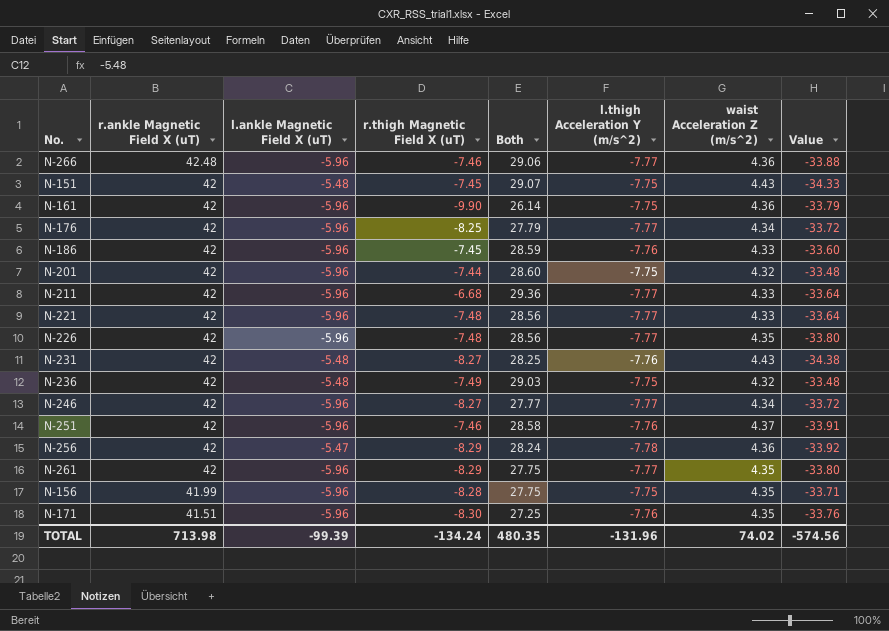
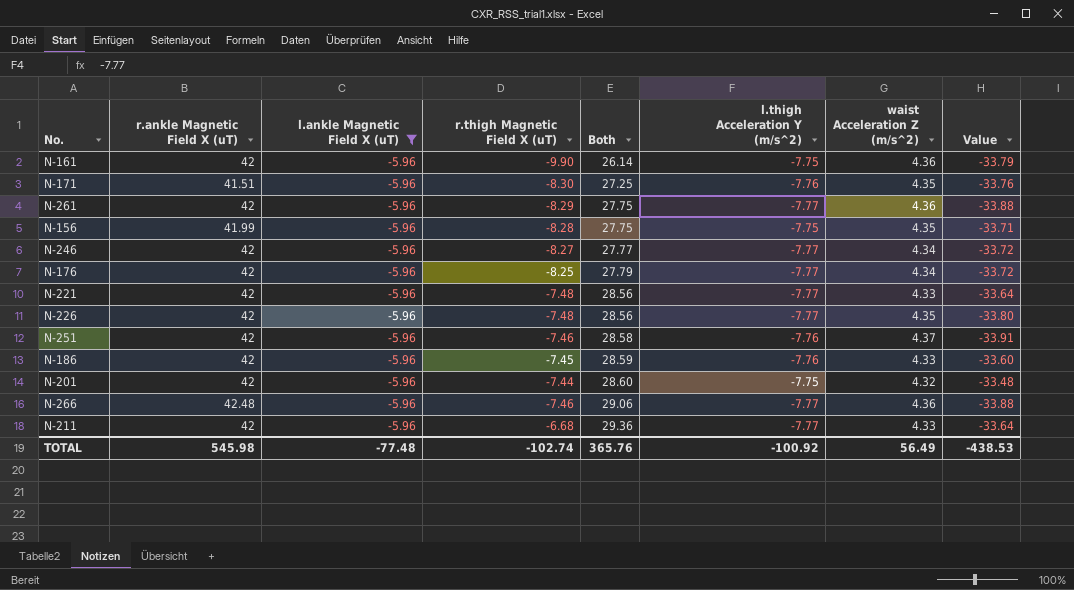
filter: none -> l.ankle Magnetic Field X (uT) = -5.96
row order: r.ankle Magnetic Field X (uT) descending -> Both ascending
N-261 | waist Acceleration Z (m/s^2): 4.35 -> 4.36
N-261 | Value: -33.80 -> -33.88
TOTAL | r.ankle Magnetic Field X (uT): 713.98 -> 545.98
TOTAL | l.ankle Magnetic Field X (uT): -99.39 -> -77.48
TOTAL | r.thigh Magnetic Field X (uT): -134.24 -> -102.74
TOTAL | Both: 480.35 -> 365.76
TOTAL | l.thigh Acceleration Y (m/s^2): -131.96 -> -100.92
TOTAL | waist Acceleration Z (m/s^2): 74.02 -> 56.49
TOTAL | Value: -574.56 -> -438.53

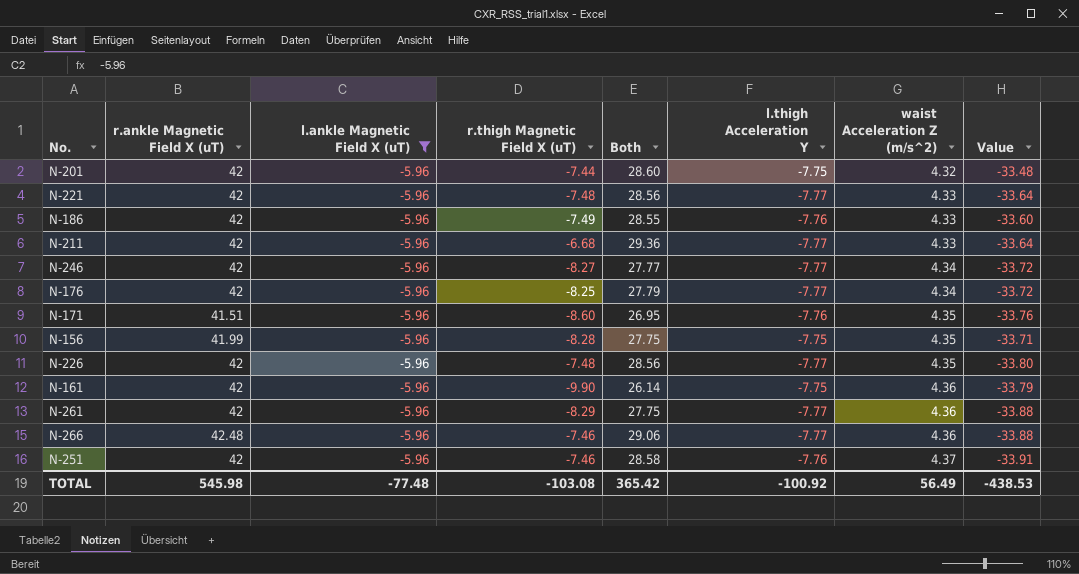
row order: Both ascending -> waist Acceleration Z (m/s^2) ascending
column name: l.thigh Acceleration Y (m/s^2) -> l.thigh Acceleration Y
N-186 | r.thigh Magnetic Field X (uT): -7.45 -> -7.49
N-186 | Both: 28.59 -> 28.55
N-171 | r.thigh Magnetic Field X (uT): -8.30 -> -8.60
N-171 | Both: 27.25 -> 26.95
TOTAL | r.thigh Magnetic Field X (uT): -102.74 -> -103.08
TOTAL | Both: 365.76 -> 365.42

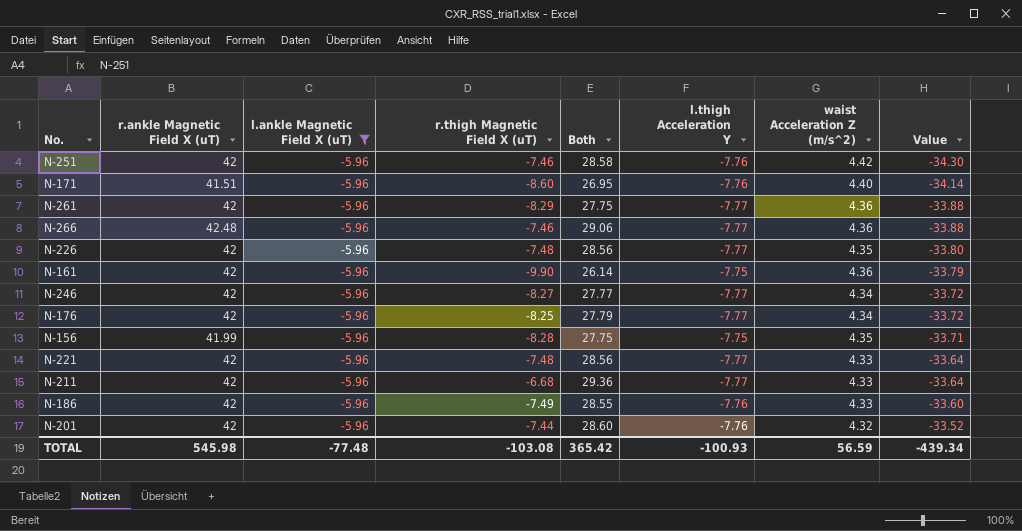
row order: waist Acceleration Z (m/s^2) ascending -> Value ascending
N-251 | waist Acceleration Z (m/s^2): 4.37 -> 4.42
N-251 | Value: -33.91 -> -34.30
N-171 | waist Acceleration Z (m/s^2): 4.35 -> 4.40
N-171 | Value: -33.76 -> -34.14
N-201 | l.thigh Acceleration Y: -7.75 -> -7.76
N-201 | Value: -33.48 -> -33.52
TOTAL | l.thigh Acceleration Y: -100.92 -> -100.93
TOTAL | waist Acceleration Z (m/s^2): 56.49 -> 56.59
TOTAL | Value: -438.53 -> -439.34

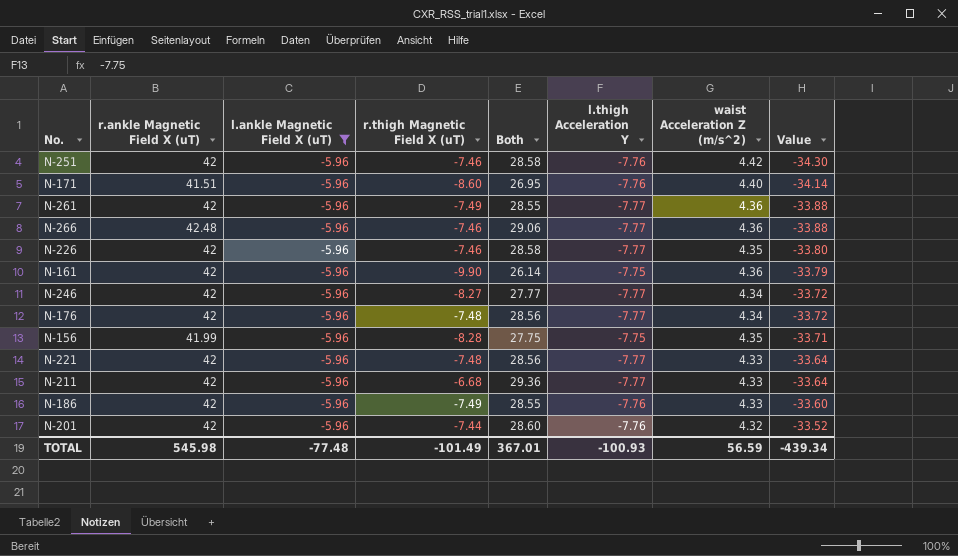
N-261 | r.thigh Magnetic Field X (uT): -8.29 -> -7.49
N-261 | Both: 27.75 -> 28.55
N-226 | r.thigh Magnetic Field X (uT): -7.48 -> -7.46
N-226 | Both: 28.56 -> 28.58
N-176 | r.thigh Magnetic Field X (uT): -8.25 -> -7.48
N-176 | Both: 27.79 -> 28.56
TOTAL | r.thigh Magnetic Field X (uT): -103.08 -> -101.49
TOTAL | Both: 365.42 -> 367.01

